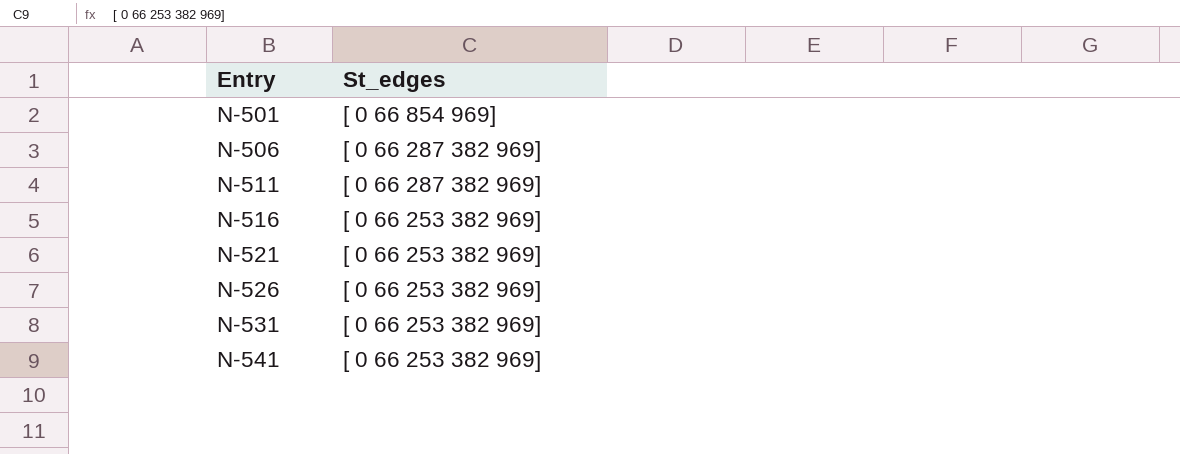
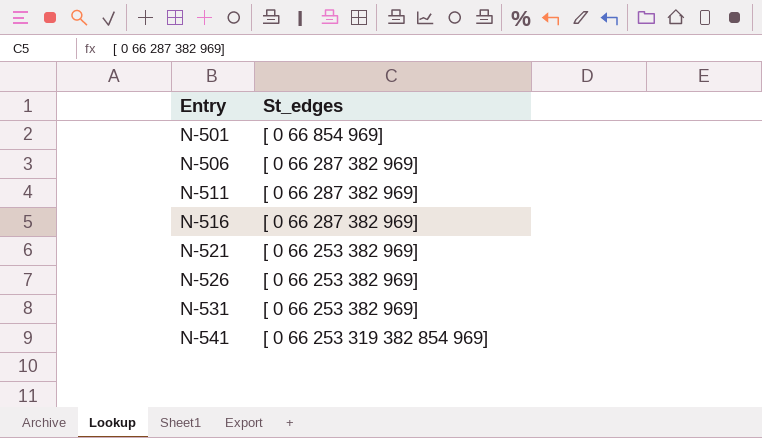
N-516 | St_edges: [ 0 66 253 382 969] -> [ 0 66 287 382 969]
N-541 | St_edges: [ 0 66 253 382 969] -> [ 0 66 253 319 382 854 969]

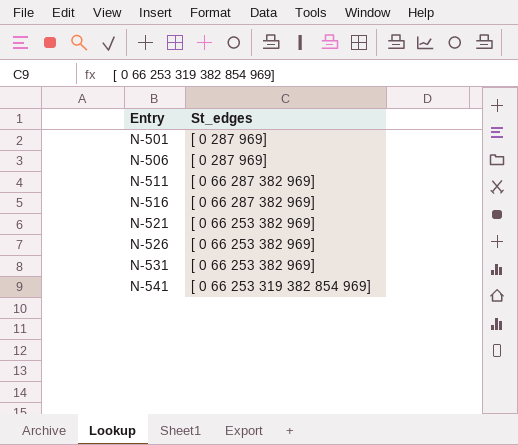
N-501 | St_edges: [ 0 66 854 969] -> [ 0 287 969]
N-506 | St_edges: [ 0 66 287 382 969] -> [ 0 287 969]

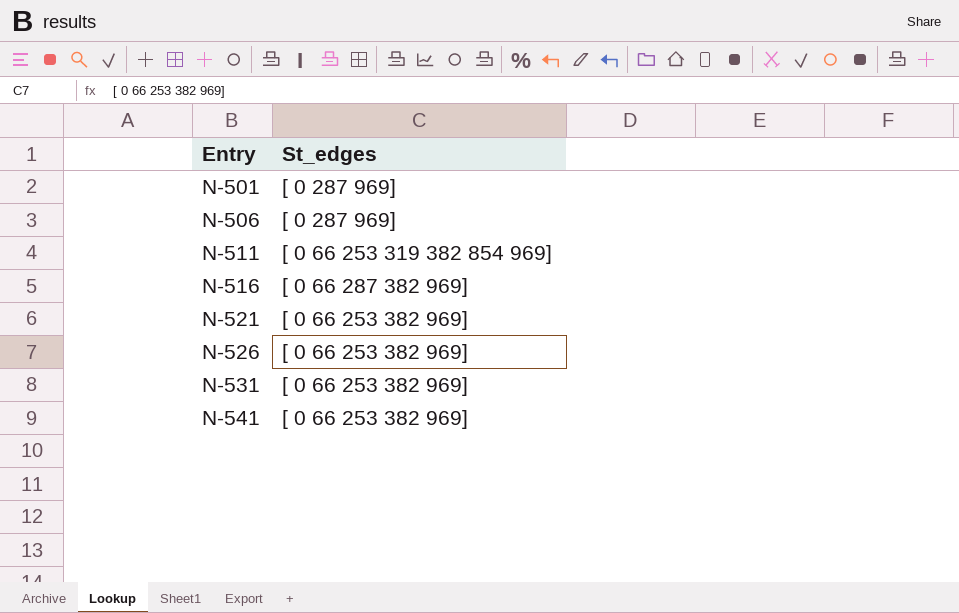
N-511 | St_edges: [ 0 66 287 382 969] -> [ 0 66 253 319 382 854 969]
N-541 | St_edges: [ 0 66 253 319 382 854 969] -> [ 0 66 253 382 969]

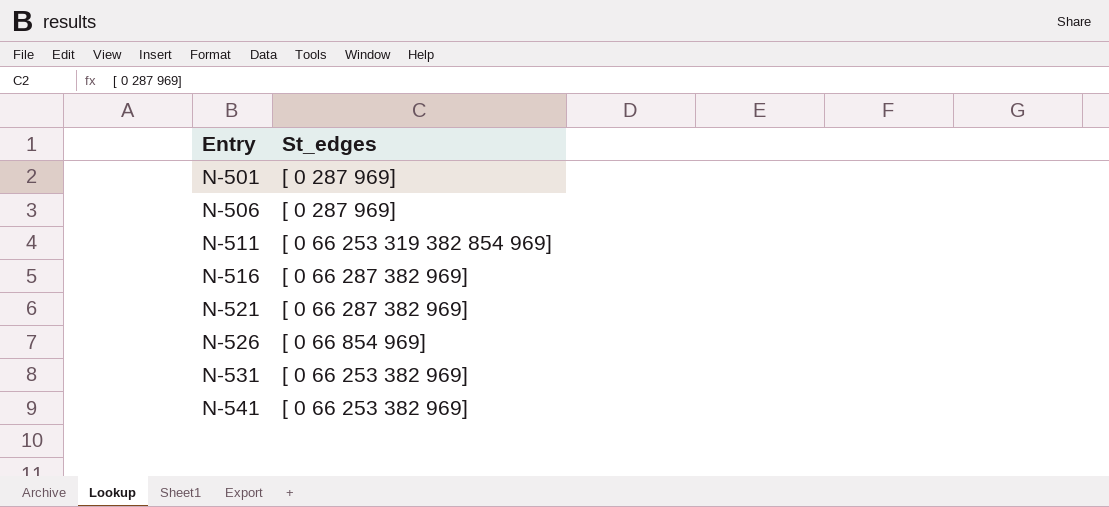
N-521 | St_edges: [ 0 66 253 382 969] -> [ 0 66 287 382 969]
N-526 | St_edges: [ 0 66 253 382 969] -> [ 0 66 854 969]

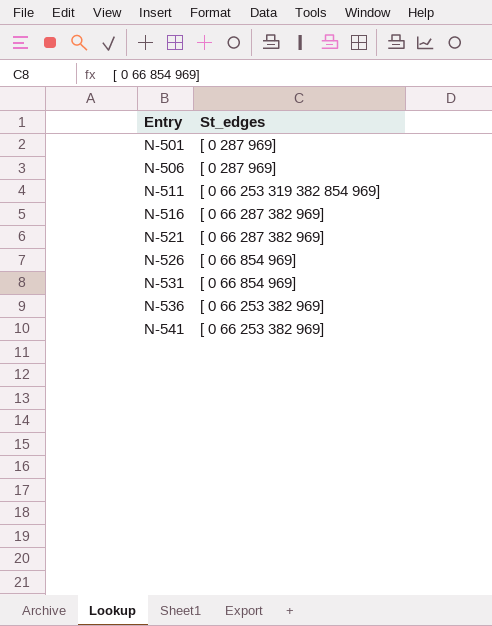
N-531 | St_edges: [ 0 66 253 382 969] -> [ 0 66 854 969]
row N-536: none -> [ 0 66 253 382 969]

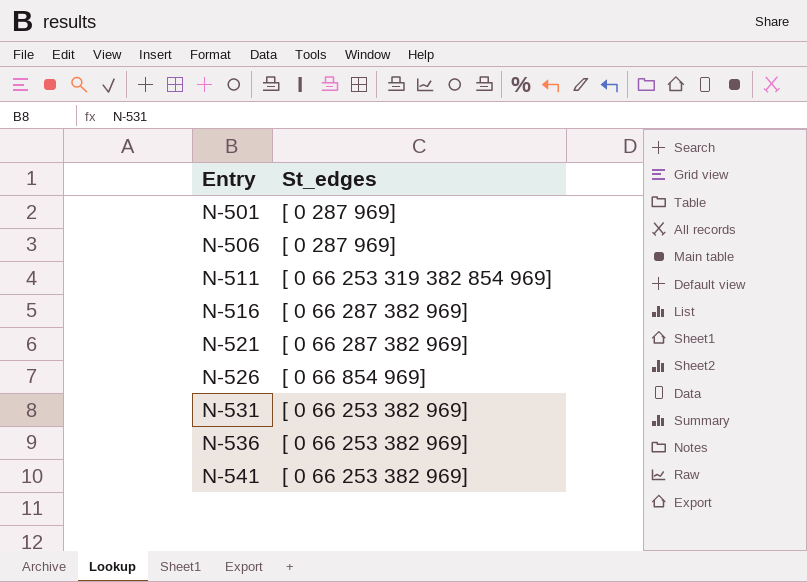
N-531 | St_edges: [ 0 66 854 969] -> [ 0 66 253 382 969]

